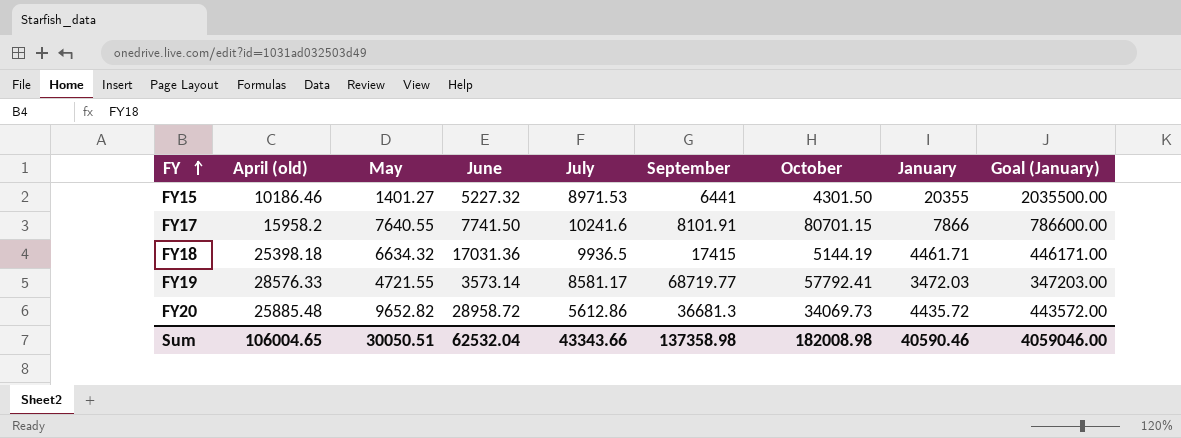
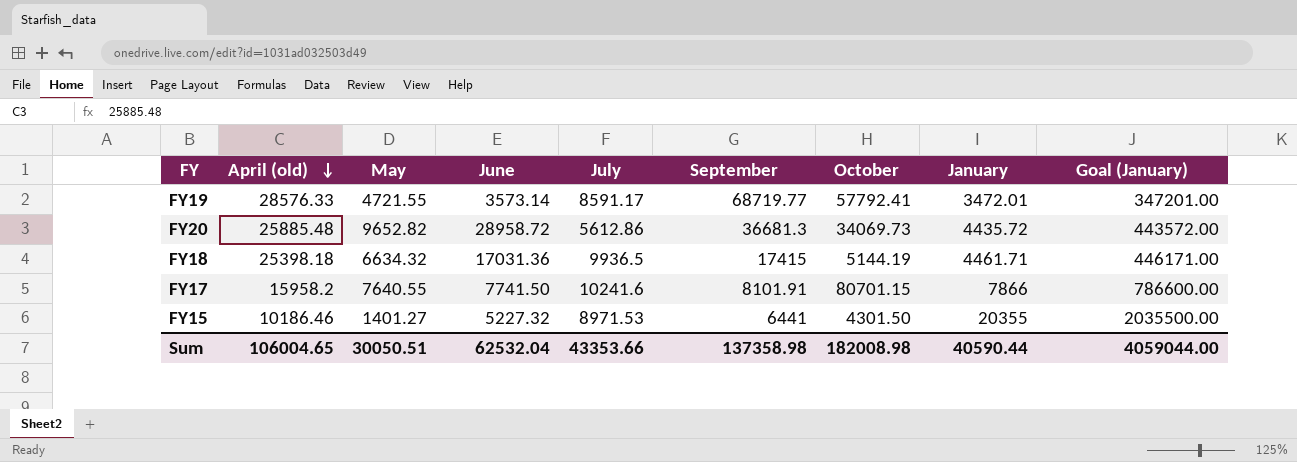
row order: FY ascending -> April (old) descending
FY19 | July: 8581.17 -> 8591.17
FY19 | January: 3472.03 -> 3472.01
FY19 | Goal (January): 347203.00 -> 347201.00
Sum | July: 43343.66 -> 43353.66
Sum | January: 40590.46 -> 40590.44
Sum | Goal (January): 4059046.00 -> 4059044.00

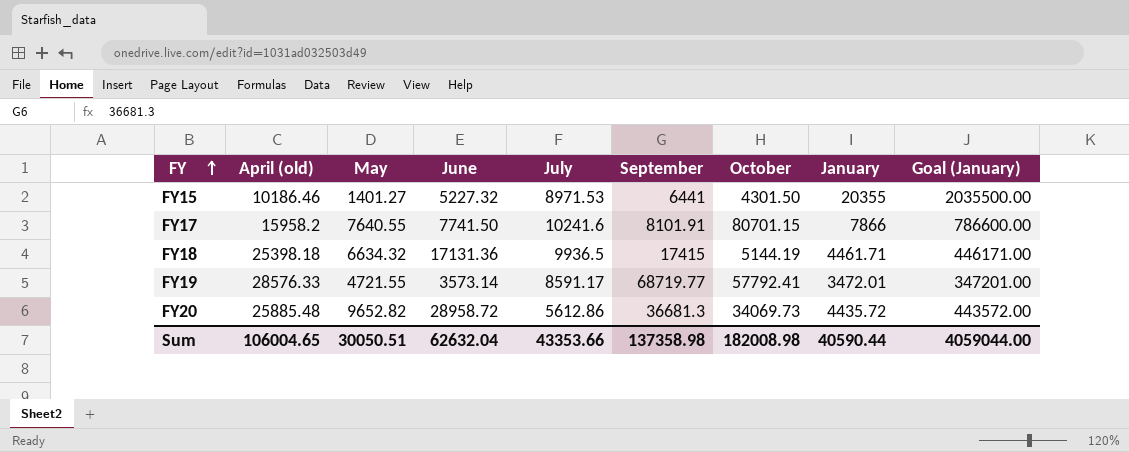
row order: April (old) descending -> FY ascending
FY18 | June: 17031.36 -> 17131.36
Sum | June: 62532.04 -> 62632.04

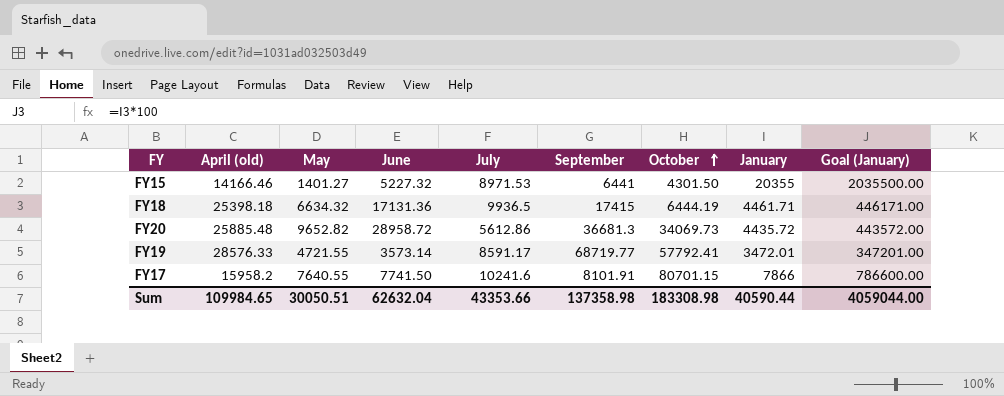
row order: FY ascending -> October ascending
FY15 | April (old): 10186.46 -> 14166.46
FY18 | October: 5144.19 -> 6444.19
Sum | April (old): 106004.65 -> 109984.65
Sum | October: 182008.98 -> 183308.98

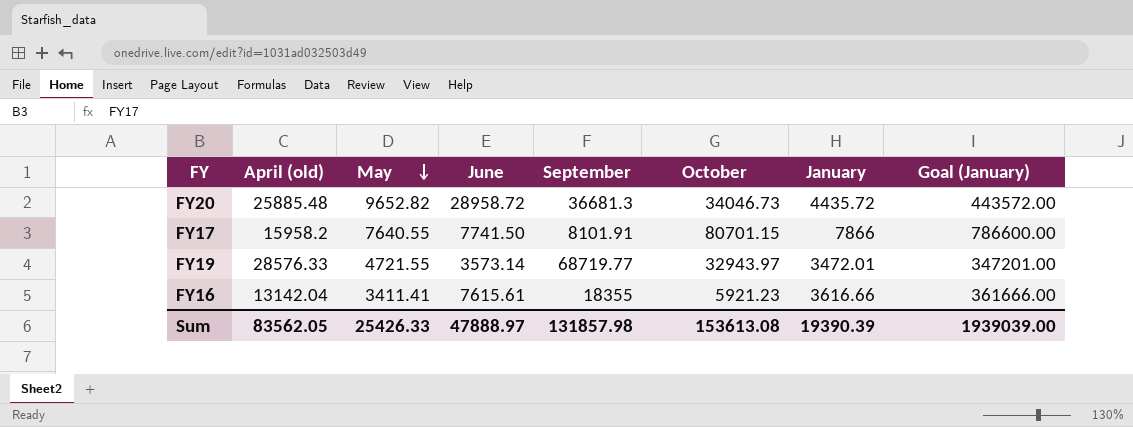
row order: October ascending -> May descending
column July | position: 5 -> none
row FY15: 14166.46 | 1401.27 | 5227.32 | 8971.53 | 6441 | 4301.50 | 20355 | 2035500.00 -> none
row FY18: 25398.18 | 6634.32 | 17131.36 | 9936.5 | 17415 | 6444.19 | 4461.71 | 446171.00 -> none
FY20 | October: 34069.73 -> 34046.73
FY19 | October: 57792.41 -> 32943.97
row FY16: none -> 13142.04 | 3411.41 | 7615.61 | 18355 | 5921.23 | 3616.66 | 361666.00
Sum | April (old): 109984.65 -> 83562.05
Sum | May: 30050.51 -> 25426.33
Sum | June: 62632.04 -> 47888.97
Sum | September: 137358.98 -> 131857.98
Sum | October: 183308.98 -> 153613.08
Sum | January: 40590.44 -> 19390.39
Sum | Goal (January): 4059044.00 -> 1939039.00

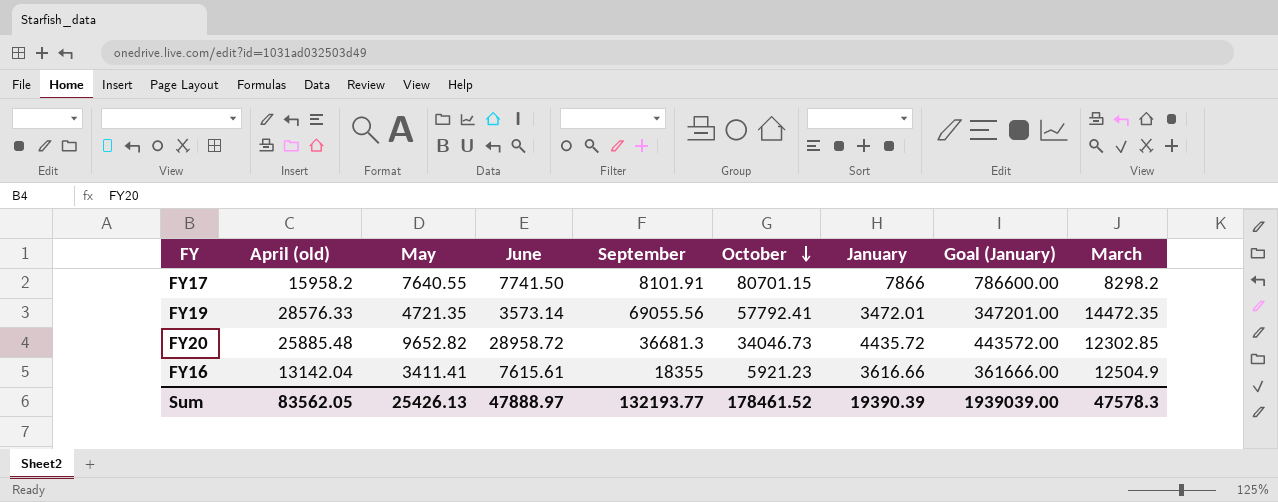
row order: May descending -> October descending
column March | position: none -> 9
FY19 | May: 4721.55 -> 4721.35
FY19 | September: 68719.77 -> 69055.56
FY19 | October: 32943.97 -> 57792.41
Sum | May: 25426.33 -> 25426.13
Sum | September: 131857.98 -> 132193.77
Sum | October: 153613.08 -> 178461.52

